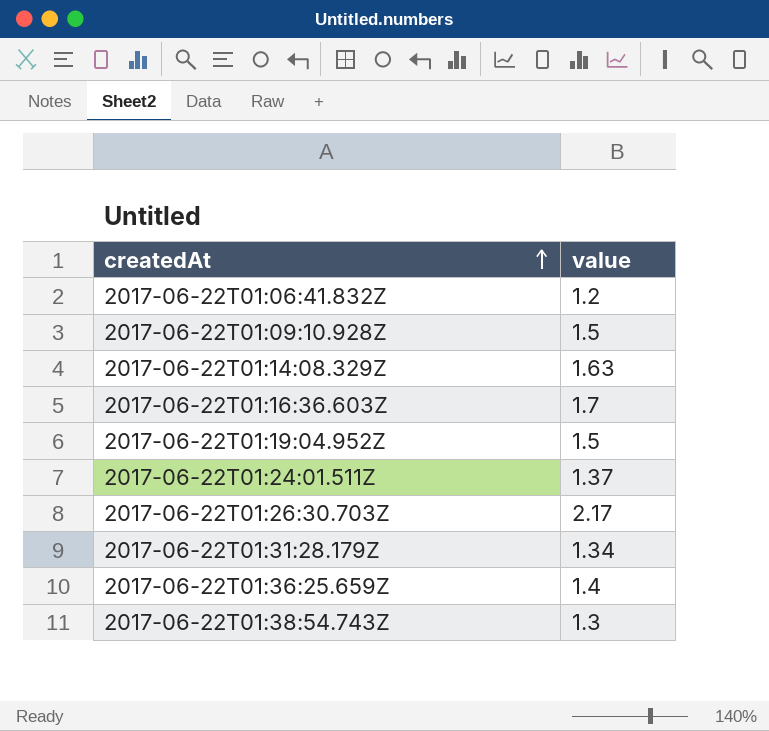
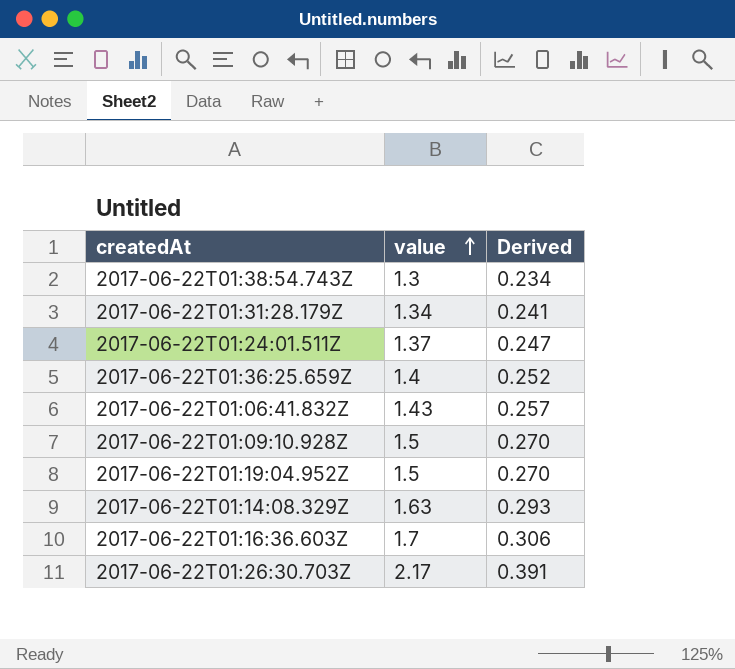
row order: createdAt ascending -> value ascending
column Derived | formula: none -> [value] * 0.18
2017-06-22T01:06:41.832Z | value: 1.2 -> 1.43

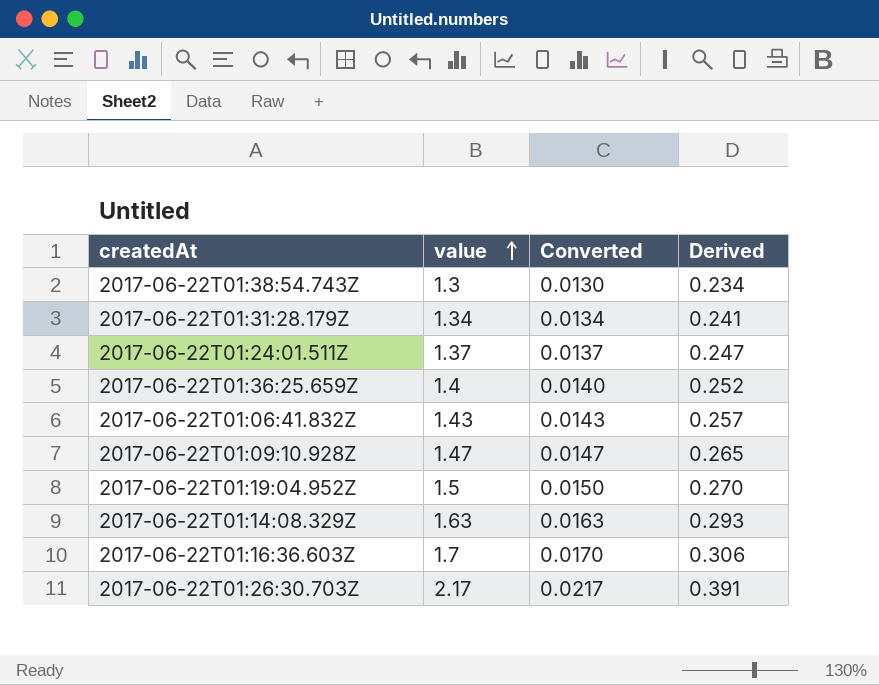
column Converted | formula: none -> [value] * 0.01
2017-06-22T01:09:10.928Z | value: 1.5 -> 1.47
2017-06-22T01:09:10.928Z | Derived: 0.270 -> 0.265

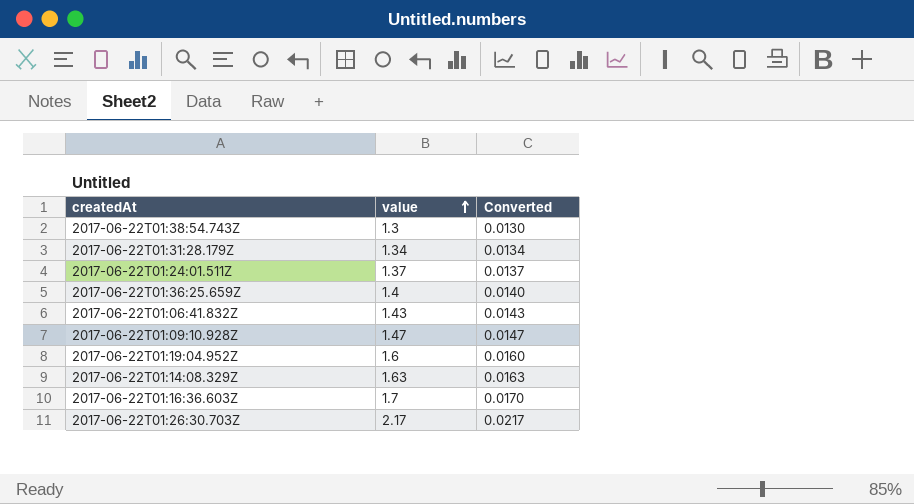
column Derived | formula: [value] * 0.18 -> none
2017-06-22T01:19:04.952Z | value: 1.5 -> 1.6
2017-06-22T01:19:04.952Z | Converted: 0.0150 -> 0.0160

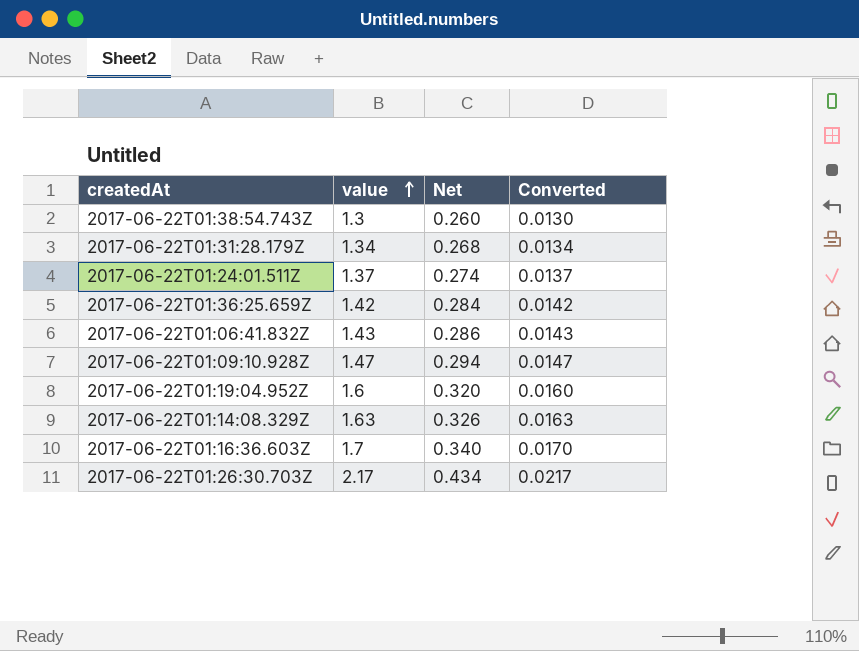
column Net | formula: none -> [value] * 0.2
2017-06-22T01:36:25.659Z | value: 1.4 -> 1.42
2017-06-22T01:36:25.659Z | Converted: 0.0140 -> 0.0142

